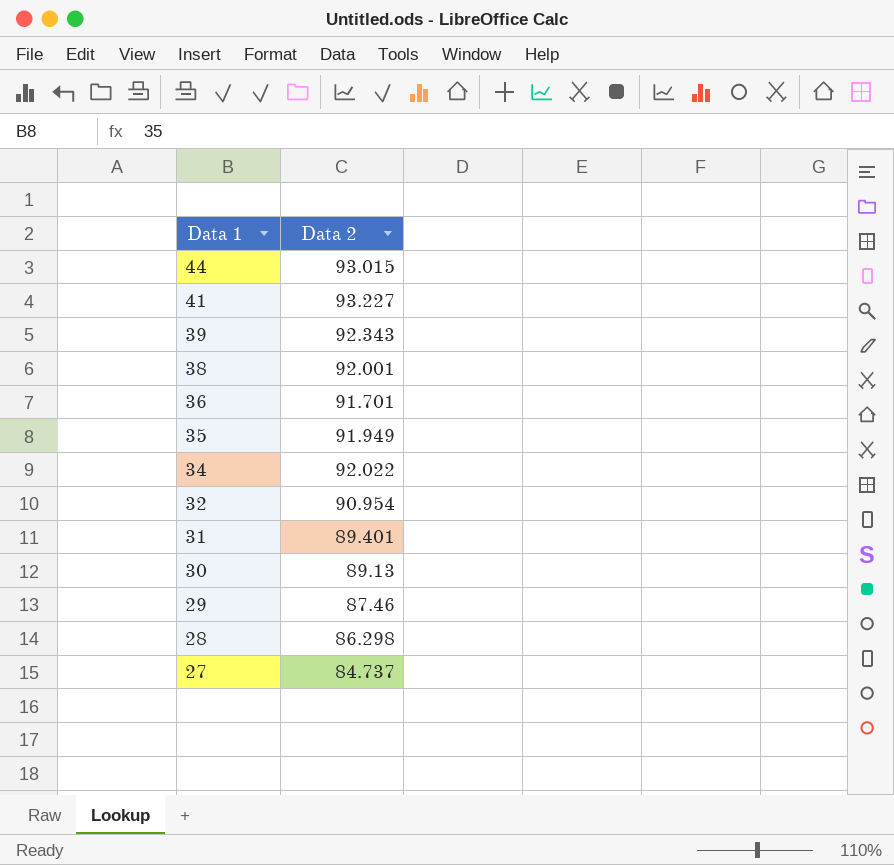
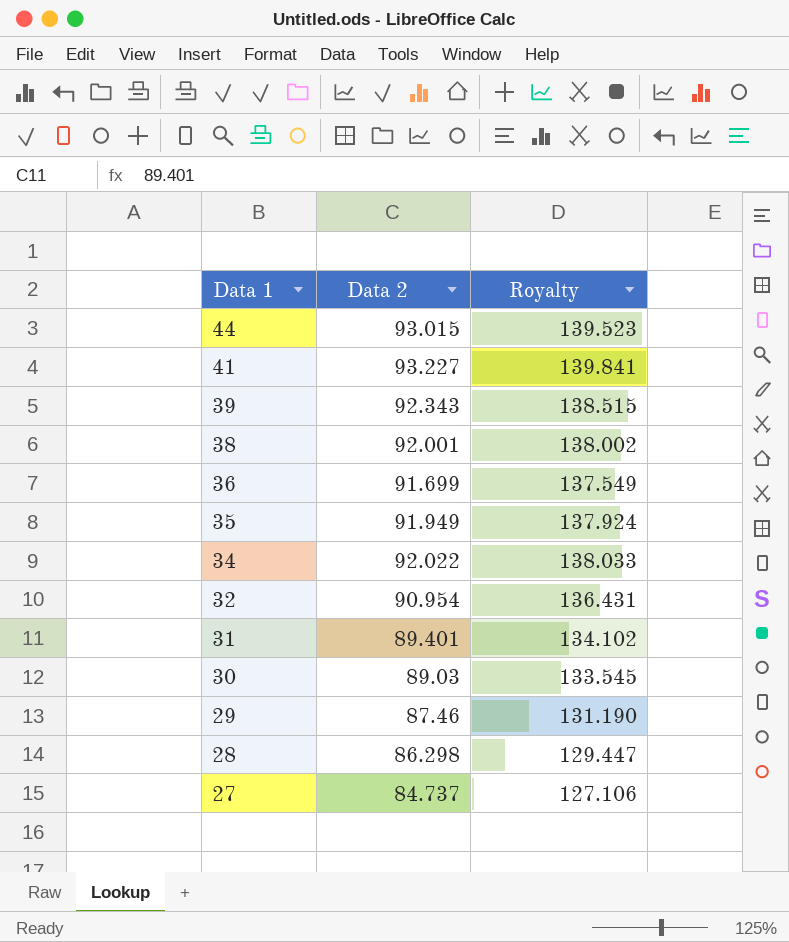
column Royalty | formula: none -> [Data 2] * 1.5
36 | Data 2: 91.701 -> 91.699
30 | Data 2: 89.13 -> 89.03

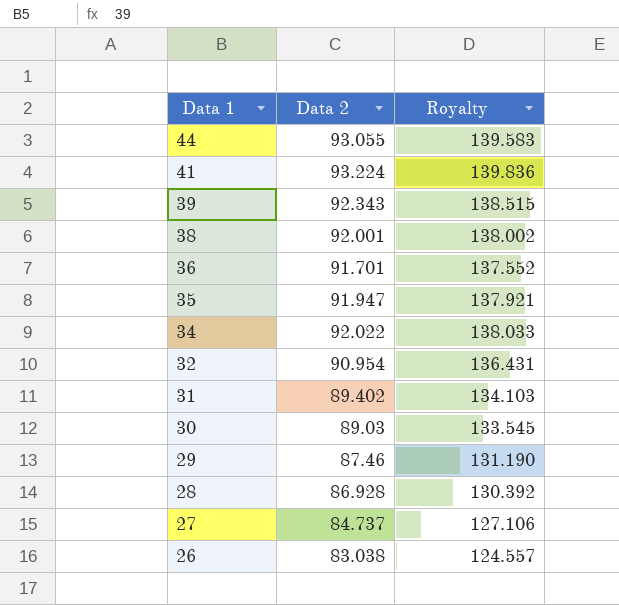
44 | Data 2: 93.015 -> 93.055
44 | Royalty: 139.523 -> 139.583
41 | Data 2: 93.227 -> 93.224
41 | Royalty: 139.841 -> 139.836
36 | Data 2: 91.699 -> 91.701
36 | Royalty: 137.549 -> 137.552
35 | Data 2: 91.949 -> 91.947
35 | Royalty: 137.924 -> 137.921
31 | Data 2: 89.401 -> 89.402
31 | Royalty: 134.102 -> 134.103
28 | Data 2: 86.298 -> 86.928
28 | Royalty: 129.447 -> 130.392
row 26: none -> 83.038 | 124.557

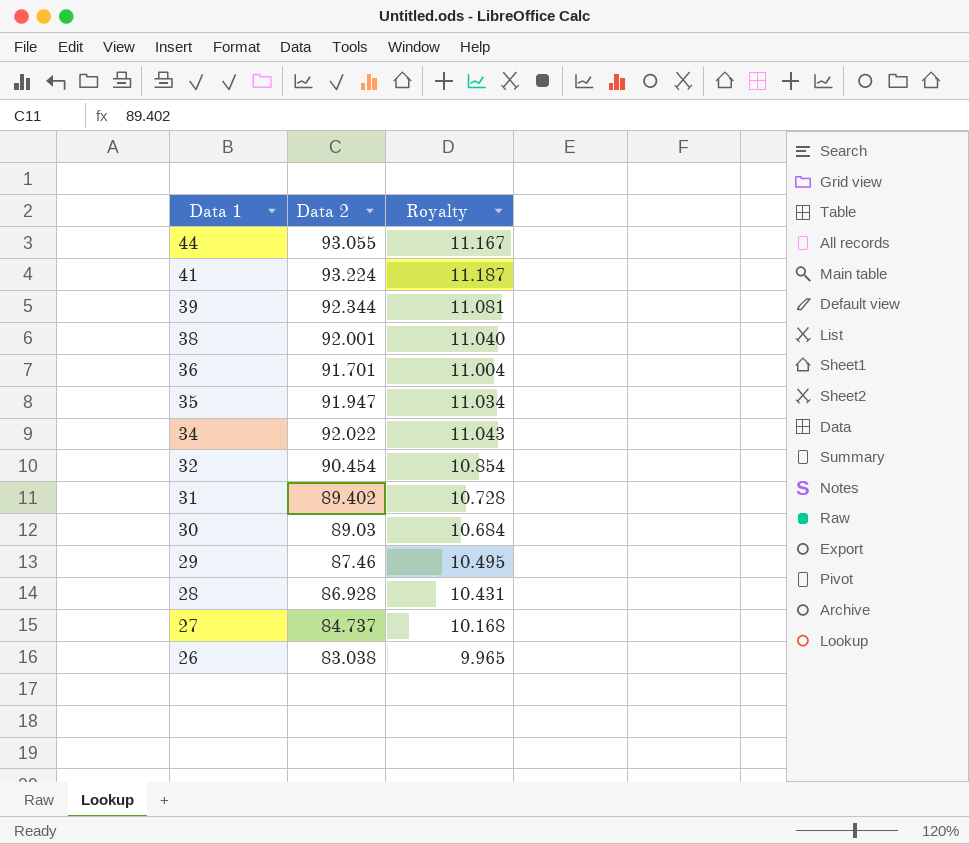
column Royalty | formula: [Data 2] * 1.5 -> [Data 2] * 0.12
39 | Data 2: 92.343 -> 92.344
32 | Data 2: 90.954 -> 90.454

